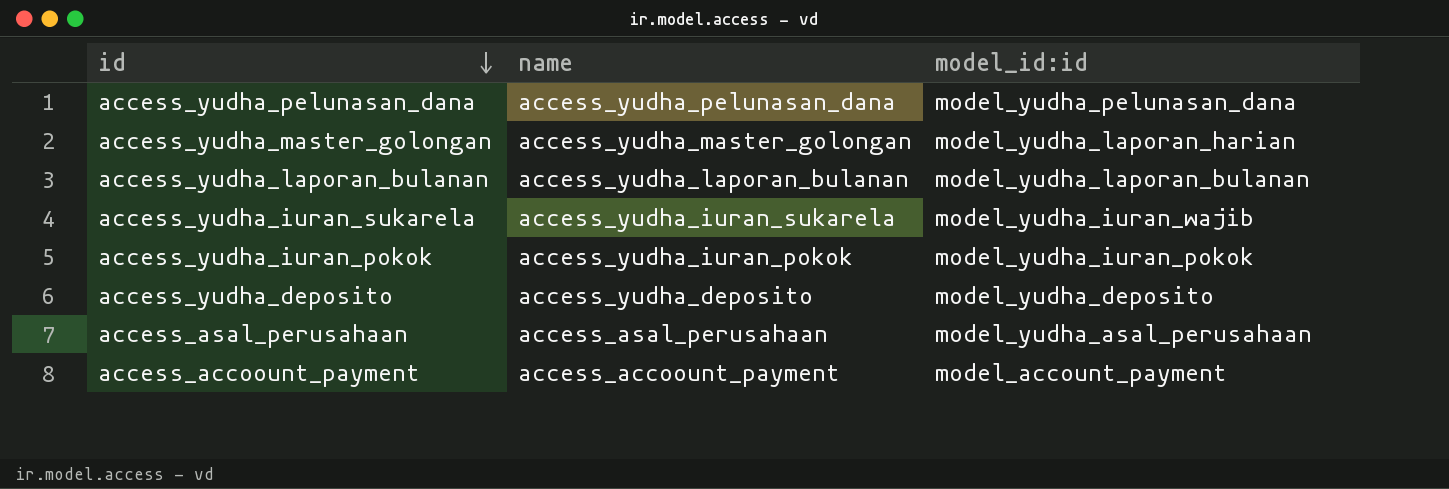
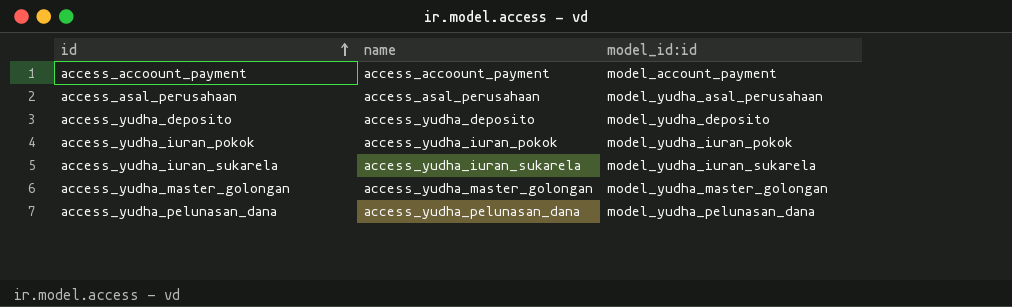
row order: id descending -> id ascending
row access_yudha_laporan_bulanan: access_yudha_laporan_bulanan | model_yudha_laporan_bulanan -> none
access_yudha_iuran_sukarela | model_id:id: model_yudha_iuran_wajib -> model_yudha_iuran_sukarela
access_yudha_master_golongan | model_id:id: model_yudha_laporan_harian -> model_yudha_master_golongan

